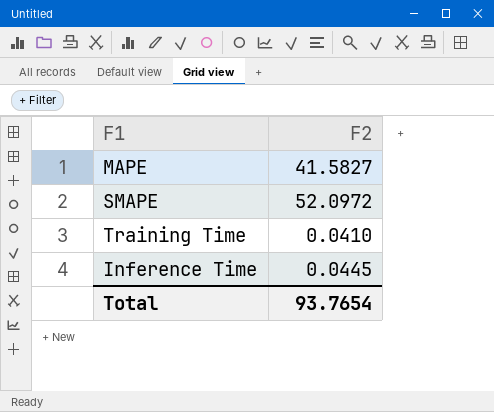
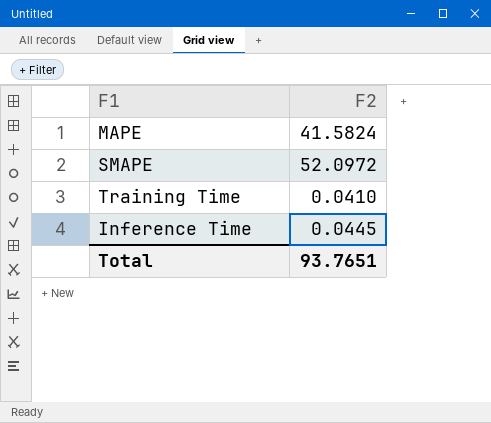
MAPE | F2: 41.5827 -> 41.5824
Total | F2: 93.7654 -> 93.7651

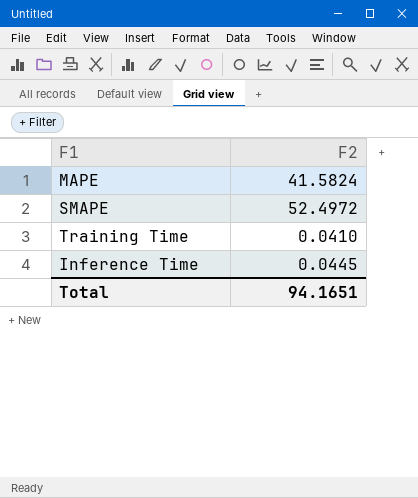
SMAPE | F2: 52.0972 -> 52.4972
Total | F2: 93.7651 -> 94.1651

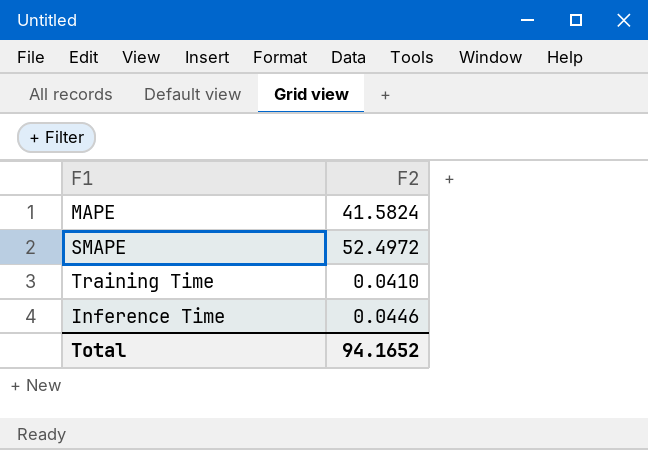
Inference Time | F2: 0.0445 -> 0.0446
Total | F2: 94.1651 -> 94.1652

